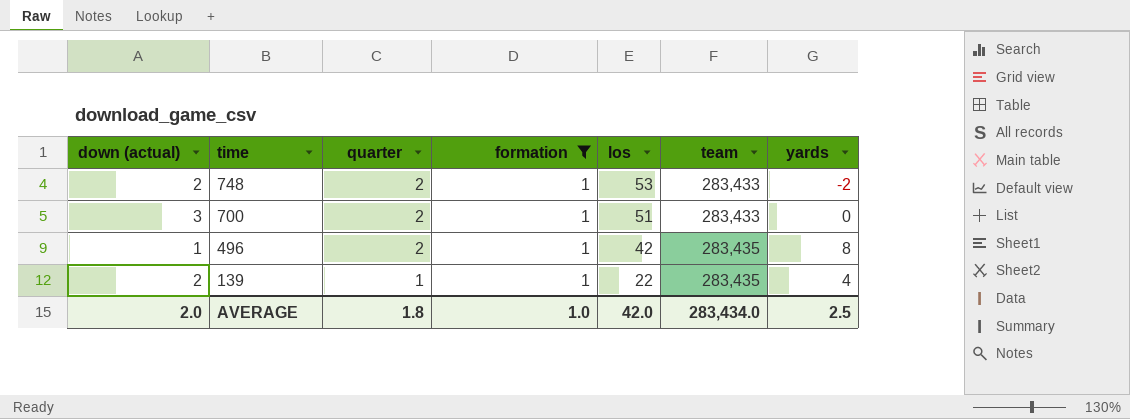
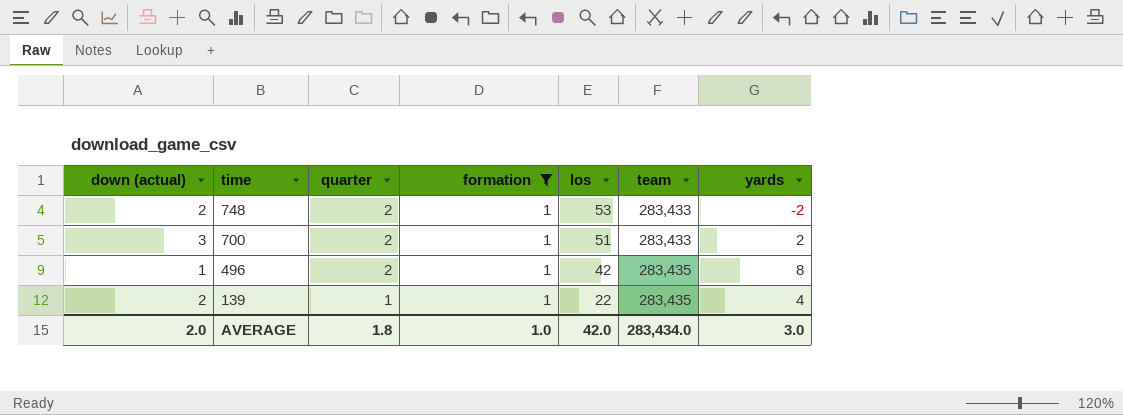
700 | yards: 0 -> 2
AVERAGE | yards: 2.5 -> 3.0

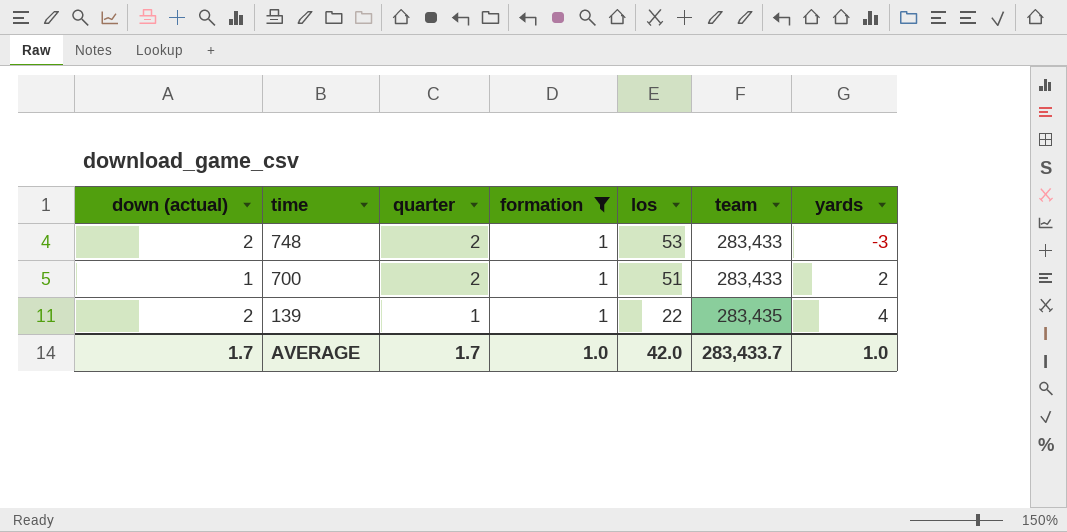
row 496: 1 | 2 | 1 | 42 | 283,435 | 8 -> none
748 | yards: -2 -> -3
700 | down (actual): 3 -> 1
AVERAGE | down (actual): 2.0 -> 1.7
AVERAGE | quarter: 1.8 -> 1.7
AVERAGE | team: 283,434.0 -> 283,433.7
AVERAGE | yards: 3.0 -> 1.0

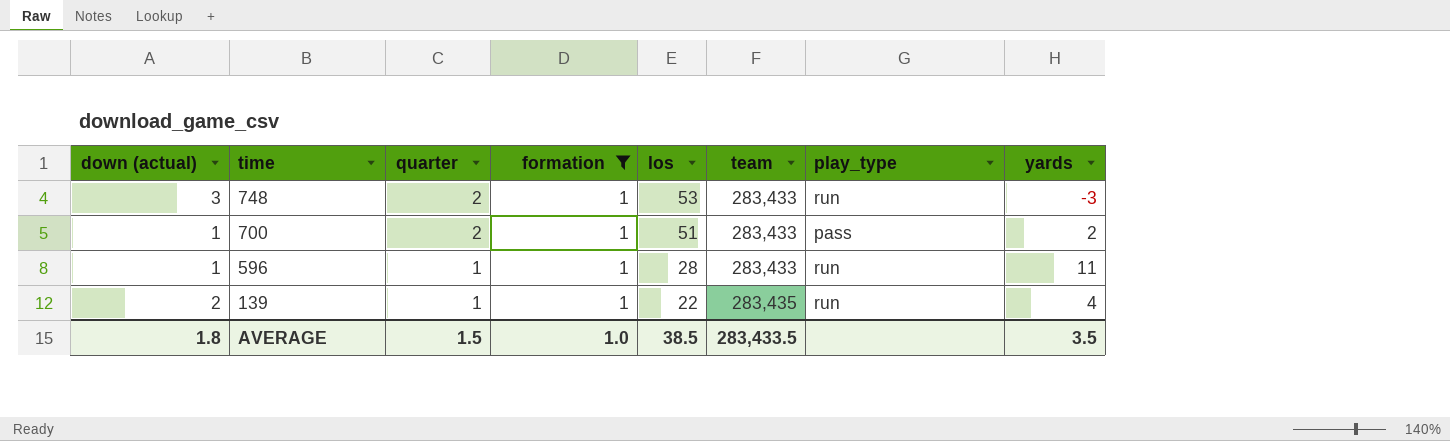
column play_type | position: none -> 7
748 | down (actual): 2 -> 3
row 596: none -> 1 | 1 | 1 | 28 | 283,433 | run | 11
AVERAGE | down (actual): 1.7 -> 1.8
AVERAGE | quarter: 1.7 -> 1.5
AVERAGE | los: 42.0 -> 38.5
AVERAGE | team: 283,433.7 -> 283,433.5
AVERAGE | yards: 1.0 -> 3.5

